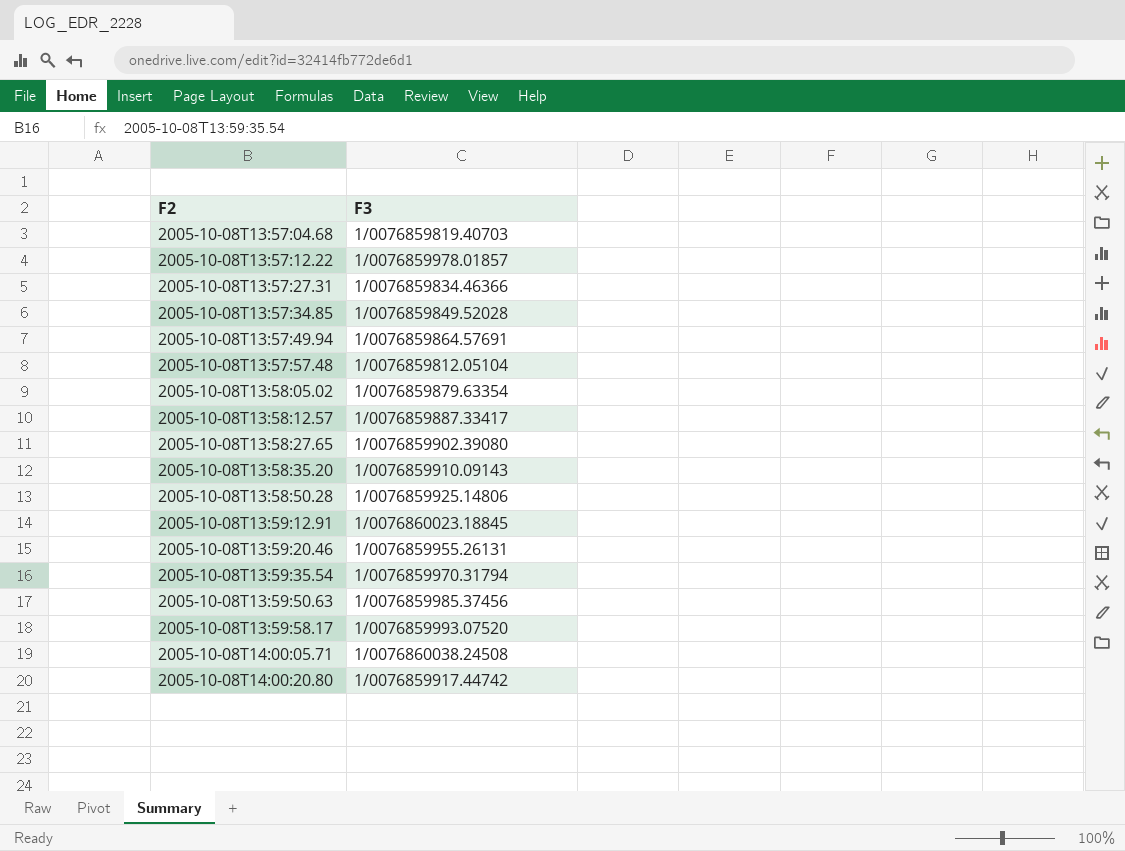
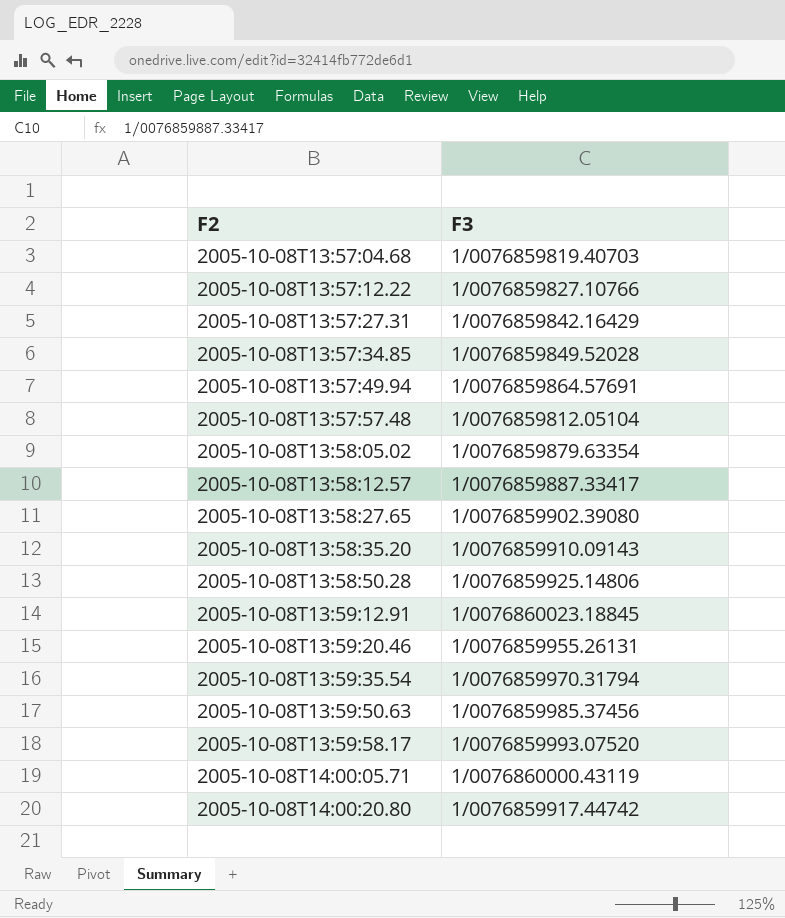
2005-10-08T13:57:12.22 | F3: 1/0076859978.01857 -> 1/0076859827.10766
2005-10-08T13:57:27.31 | F3: 1/0076859834.46366 -> 1/0076859842.16429
2005-10-08T14:00:05.71 | F3: 1/0076860038.24508 -> 1/0076860000.43119

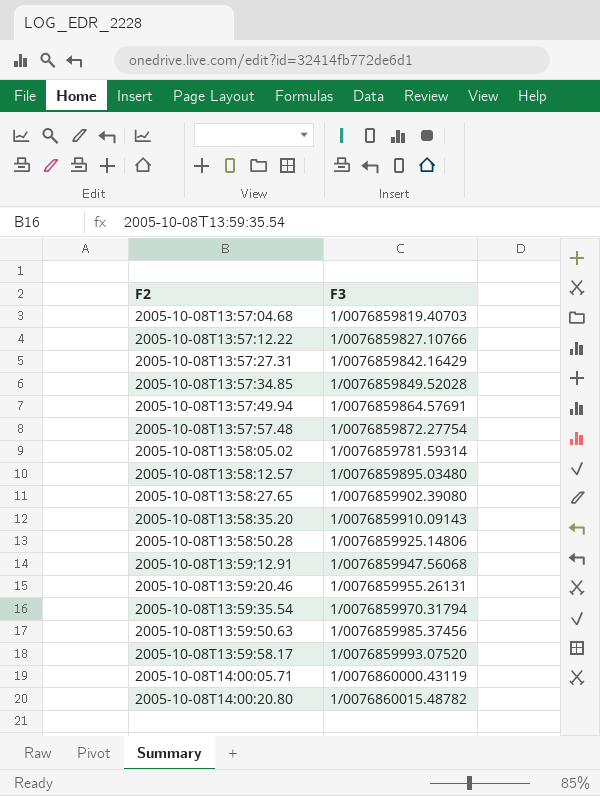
2005-10-08T13:57:57.48 | F3: 1/0076859812.05104 -> 1/0076859872.27754
2005-10-08T13:58:05.02 | F3: 1/0076859879.63354 -> 1/0076859781.59314
2005-10-08T13:58:12.57 | F3: 1/0076859887.33417 -> 1/0076859895.03480
2005-10-08T13:59:12.91 | F3: 1/0076860023.18845 -> 1/0076859947.56068
2005-10-08T14:00:20.80 | F3: 1/0076859917.44742 -> 1/0076860015.48782

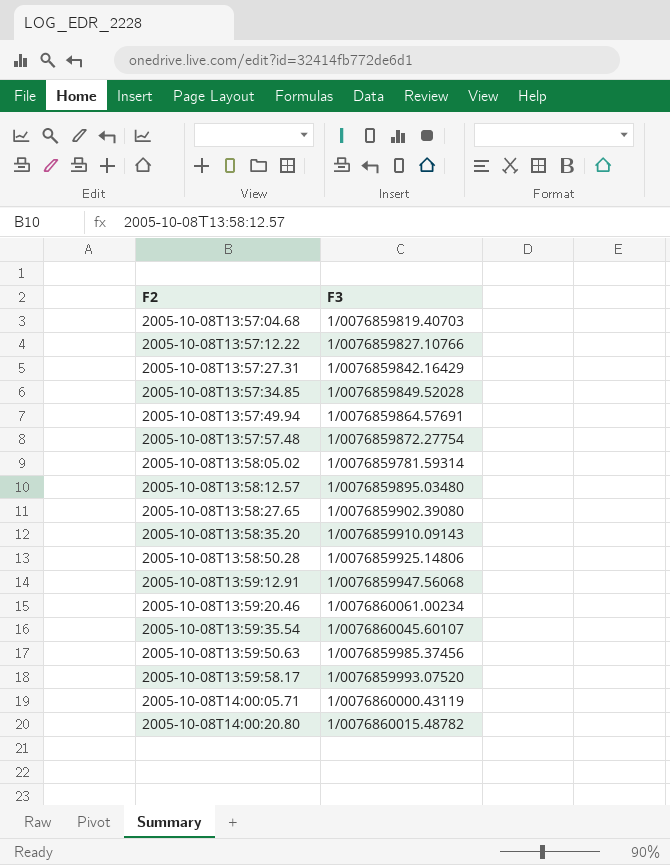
2005-10-08T13:59:20.46 | F3: 1/0076859955.26131 -> 1/0076860061.00234
2005-10-08T13:59:35.54 | F3: 1/0076859970.31794 -> 1/0076860045.60107

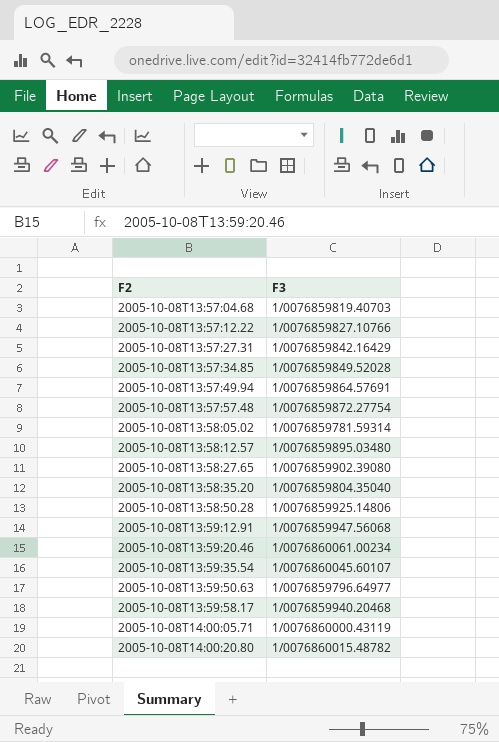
2005-10-08T13:58:35.20 | F3: 1/0076859910.09143 -> 1/0076859804.35040
2005-10-08T13:59:50.63 | F3: 1/0076859985.37456 -> 1/0076859796.64977
2005-10-08T13:59:58.17 | F3: 1/0076859993.07520 -> 1/0076859940.20468

